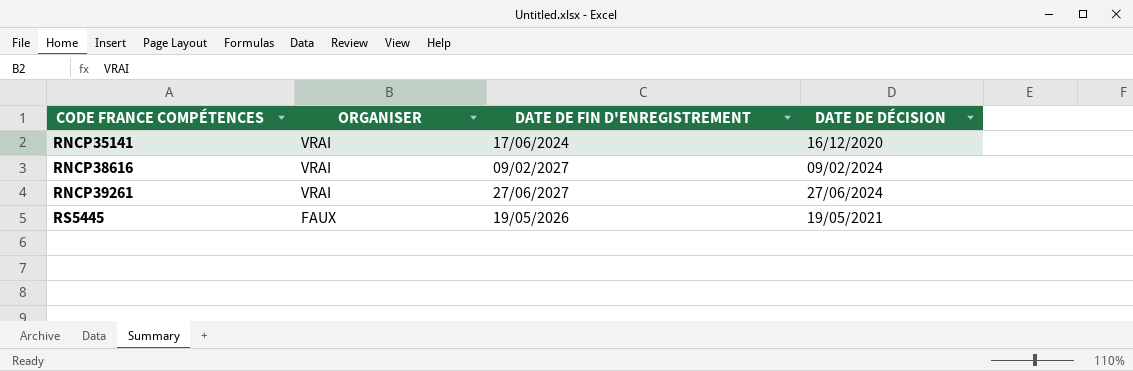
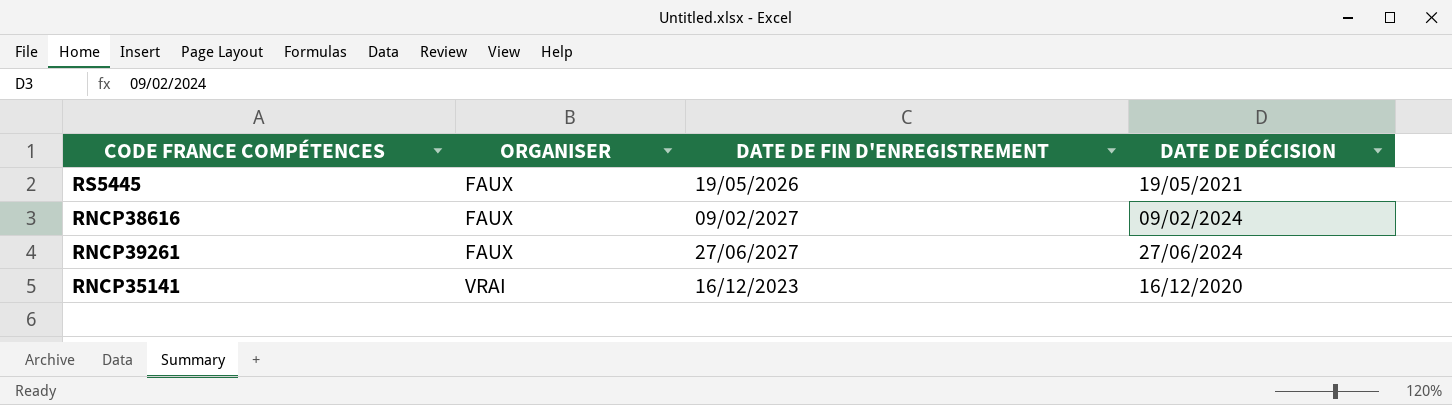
row order: CODE FRANCE COMPÉTENCES ascending -> ORGANISER ascending
RNCP38616 | ORGANISER: VRAI -> FAUX
RNCP39261 | ORGANISER: VRAI -> FAUX
RNCP35141 | DATE DE FIN D'ENREGISTREMENT: 17/06/2024 -> 16/12/2023

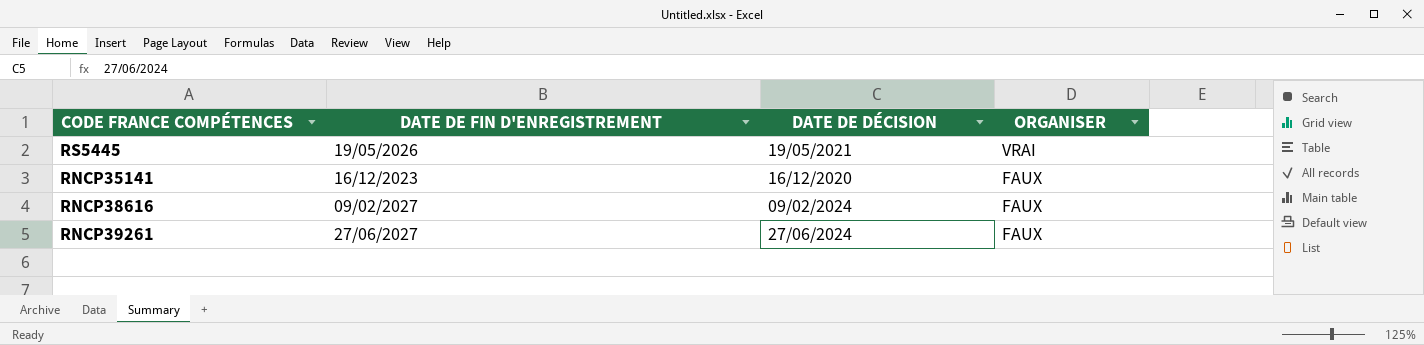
row order: ORGANISER ascending -> ORGANISER descending
column ORGANISER | position: 2 -> 4
RS5445 | ORGANISER: FAUX -> VRAI
RNCP35141 | ORGANISER: VRAI -> FAUX

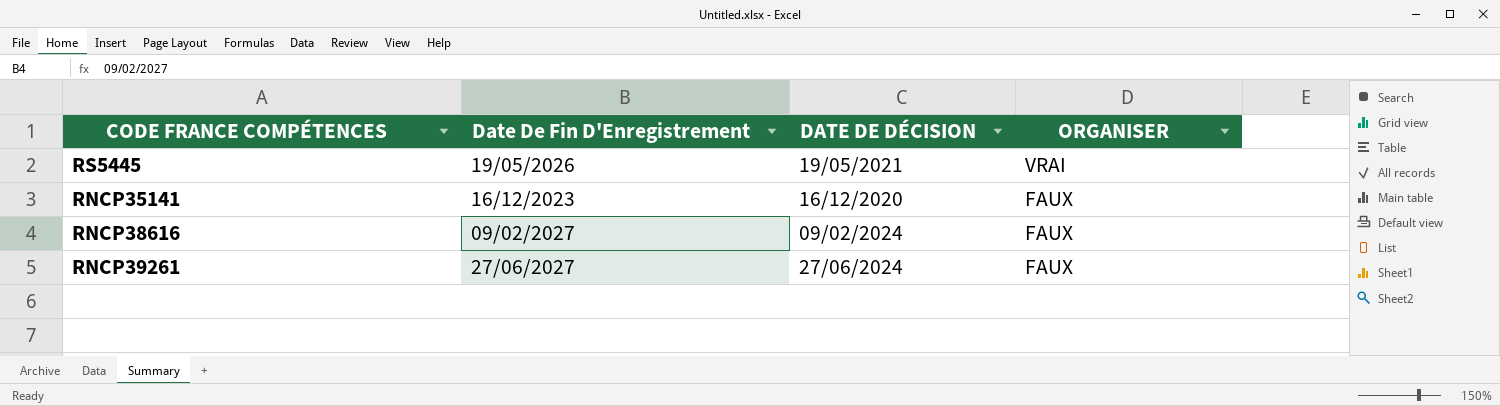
column name: DATE DE FIN D'ENREGISTREMENT -> Date De Fin D'Enregistrement

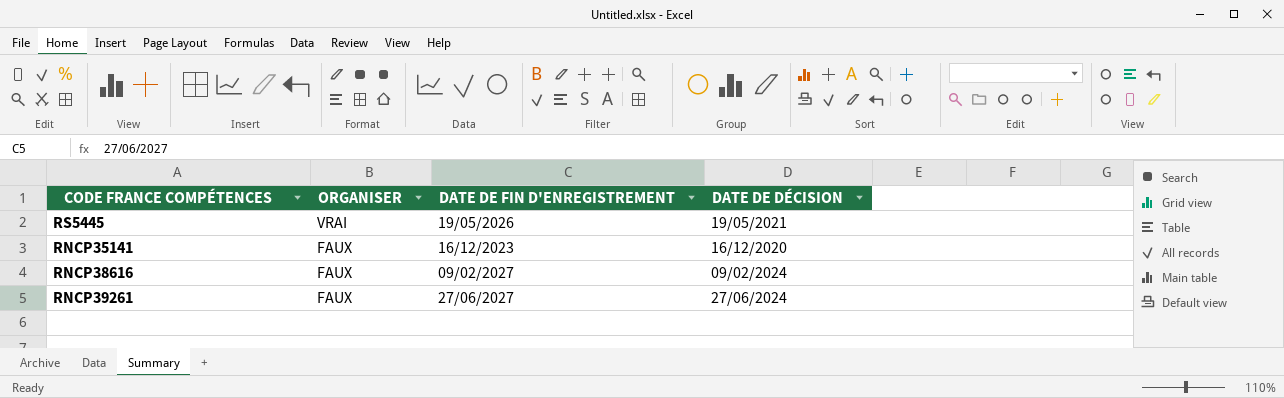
column ORGANISER | position: 4 -> 2
column name: Date De Fin D'Enregistrement -> DATE DE FIN D'ENREGISTREMENT

